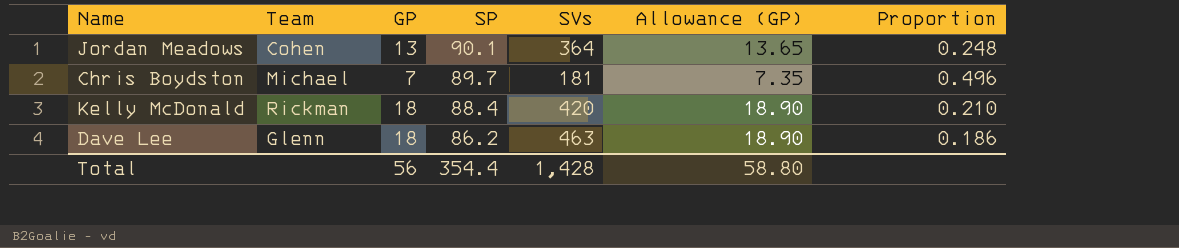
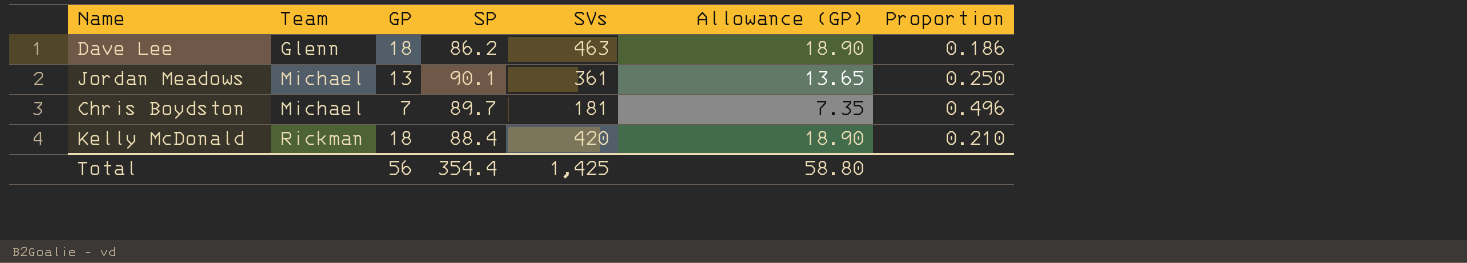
row order: SP descending -> Team ascending
Jordan Meadows | Team: Cohen -> Michael
Jordan Meadows | SVs: 364 -> 361
Jordan Meadows | Proportion: 0.248 -> 0.250
Total | SVs: 1,428 -> 1,425

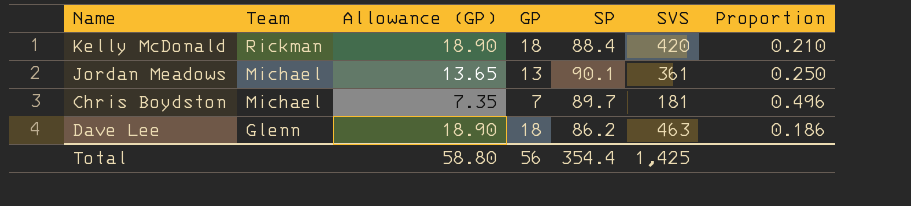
row order: Team ascending -> Team descending
column Allowance (GP) | position: 6 -> 3
column name: SVs -> SVS

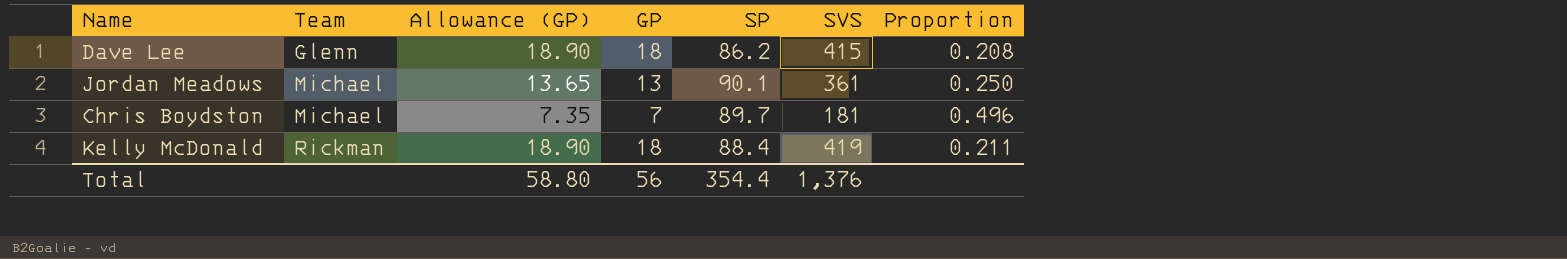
row order: Team descending -> Team ascending
Dave Lee | SVS: 463 -> 415
Dave Lee | Proportion: 0.186 -> 0.208
Kelly McDonald | SVS: 420 -> 419
Kelly McDonald | Proportion: 0.210 -> 0.211
Total | SVS: 1,425 -> 1,376

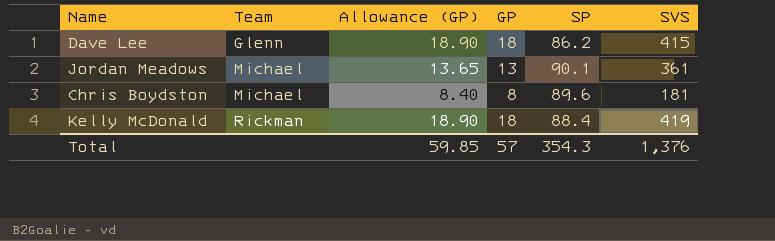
column Proportion | formula: [SP] / [SVS] -> none
Chris Boydston | Allowance (GP): 7.35 -> 8.40
Chris Boydston | GP: 7 -> 8
Chris Boydston | SP: 89.7 -> 89.6
Total | Allowance (GP): 58.80 -> 59.85
Total | GP: 56 -> 57
Total | SP: 354.4 -> 354.3

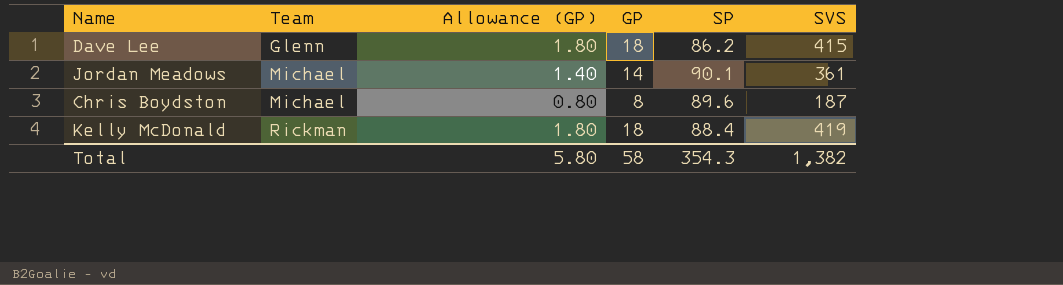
column Allowance (GP) | formula: [GP] * 1.05 -> [GP] * 0.1
Jordan Meadows | GP: 13 -> 14
Chris Boydston | SVS: 181 -> 187
Total | Allowance (GP): 59.85 -> 5.80
Total | GP: 57 -> 58
Total | SVS: 1,376 -> 1,382

